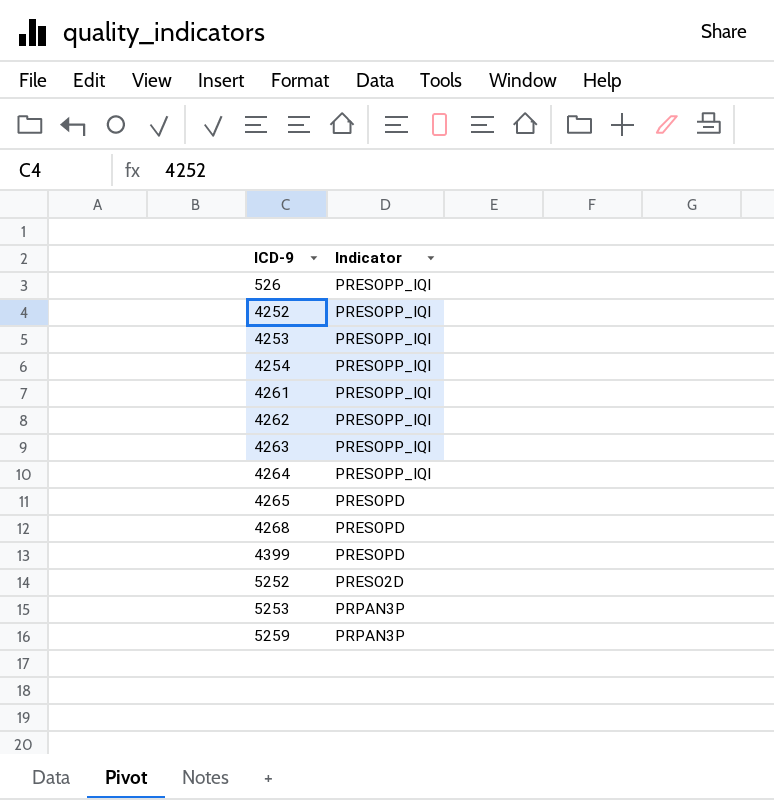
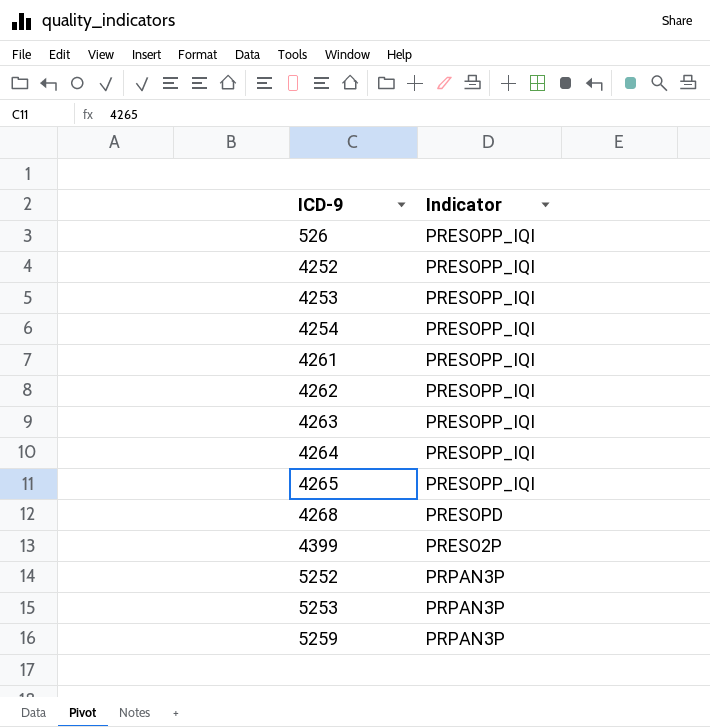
4265 | Indicator: PRESOPD -> PRESOPP_IQI
4399 | Indicator: PRESOPD -> PRESO2P
5252 | Indicator: PRESO2D -> PRPAN3P

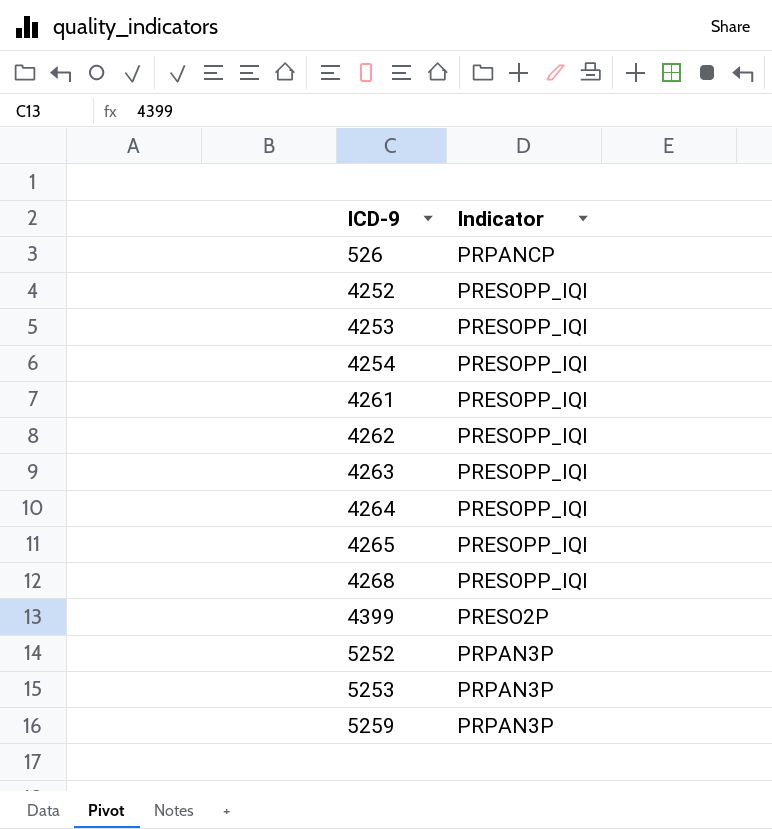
526 | Indicator: PRESOPP_IQI -> PRPANCP
4268 | Indicator: PRESOPD -> PRESOPP_IQI

